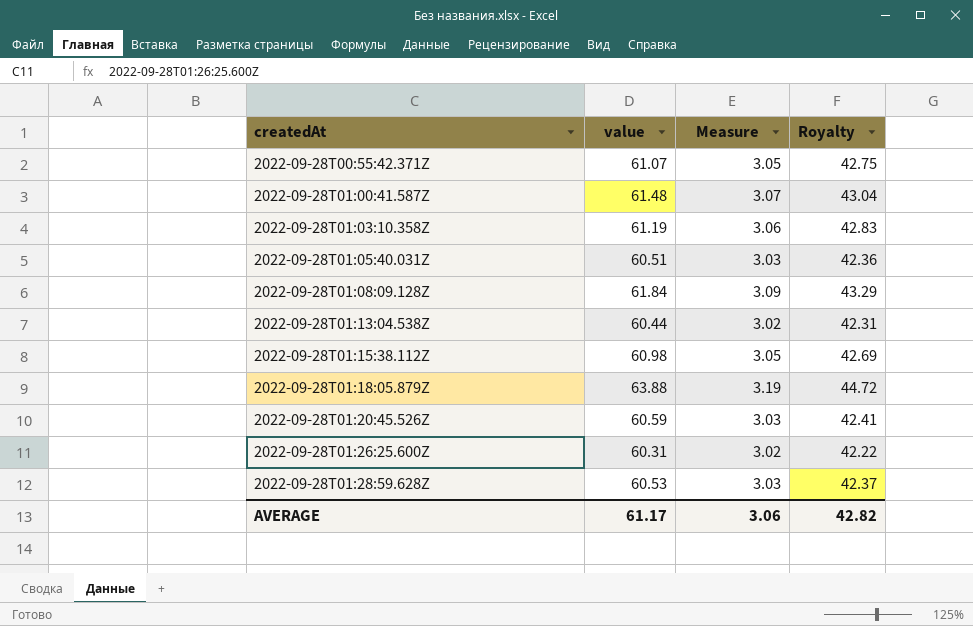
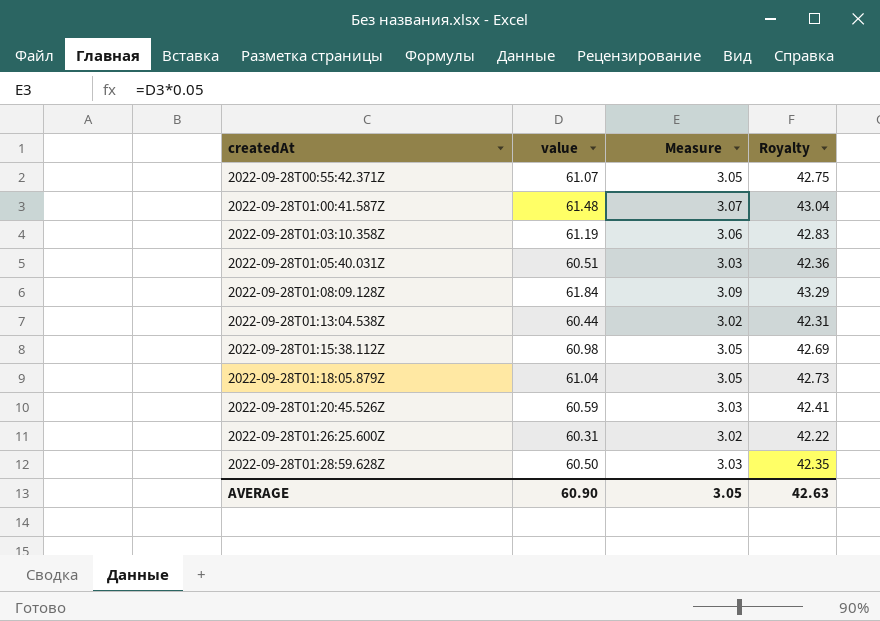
2022-09-28T01:18:05.879Z | value: 63.88 -> 61.04
2022-09-28T01:18:05.879Z | Measure: 3.19 -> 3.05
2022-09-28T01:18:05.879Z | Royalty: 44.72 -> 42.73
2022-09-28T01:28:59.628Z | value: 60.53 -> 60.50
2022-09-28T01:28:59.628Z | Royalty: 42.37 -> 42.35
AVERAGE | value: 61.17 -> 60.90
AVERAGE | Measure: 3.06 -> 3.05
AVERAGE | Royalty: 42.82 -> 42.63

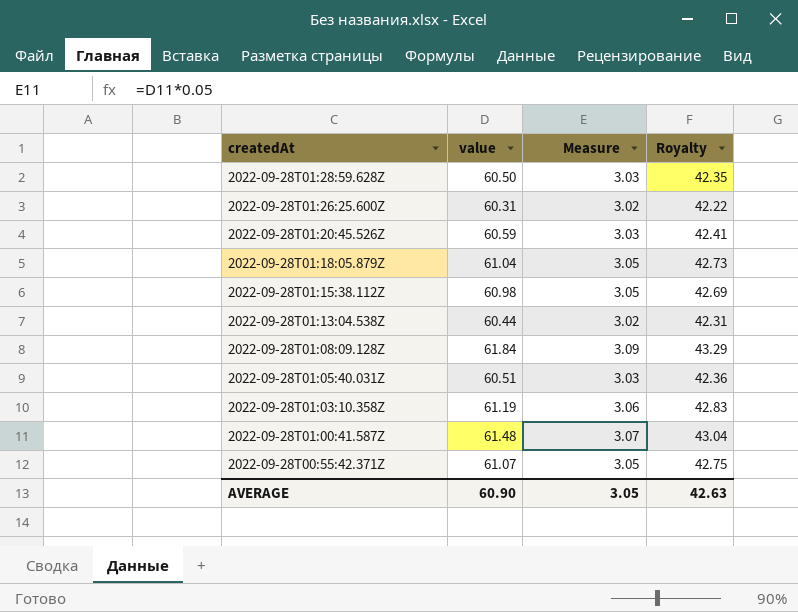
row order: createdAt ascending -> createdAt descending

